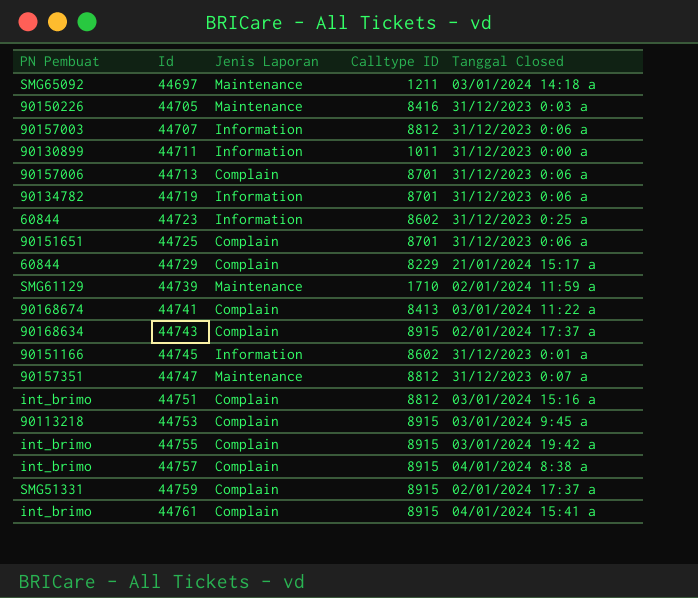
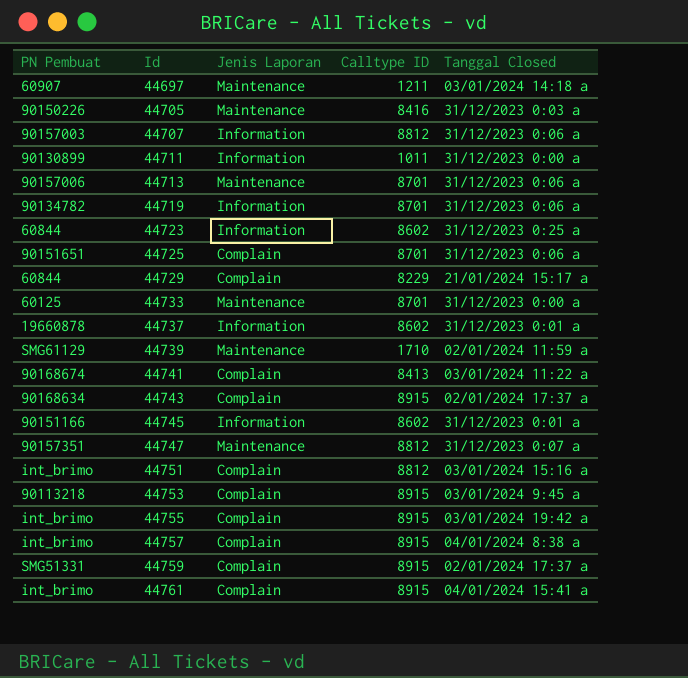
44697 | PN Pembuat: SMG65092 -> 60907
44713 | Jenis Laporan: Complain -> Maintenance
row 44733: none -> 60125 | Maintenance | 8701 | 31/12/2023 0:00 a
row 44737: none -> 19660878 | Information | 8602 | 31/12/2023 0:01 a

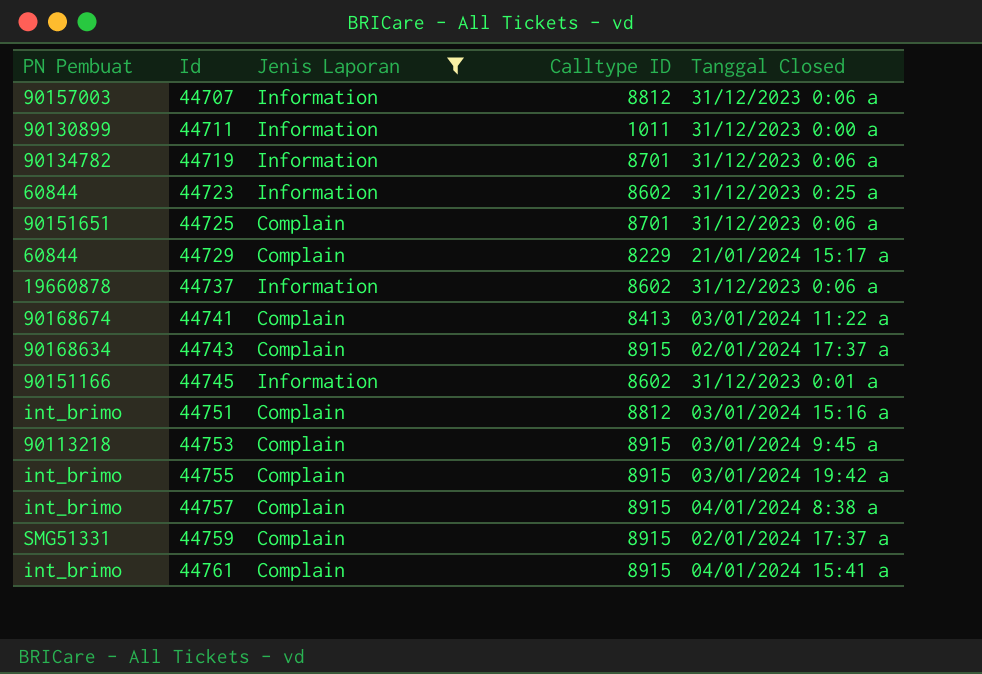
filter: none -> Jenis Laporan != Maintenance
44737 | Tanggal Closed: 31/12/2023 0:01 a -> 31/12/2023 0:06 a

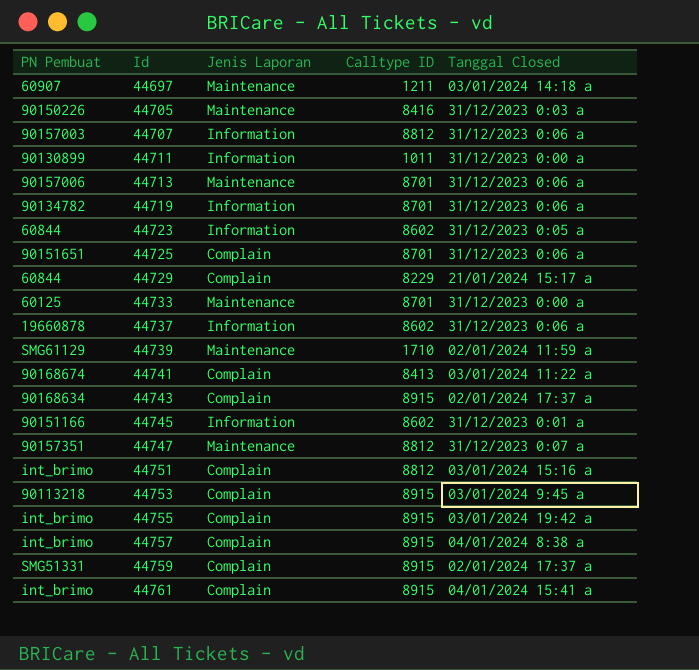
filter: Jenis Laporan != Maintenance -> none
44723 | Tanggal Closed: 31/12/2023 0:25 a -> 31/12/2023 0:05 a

